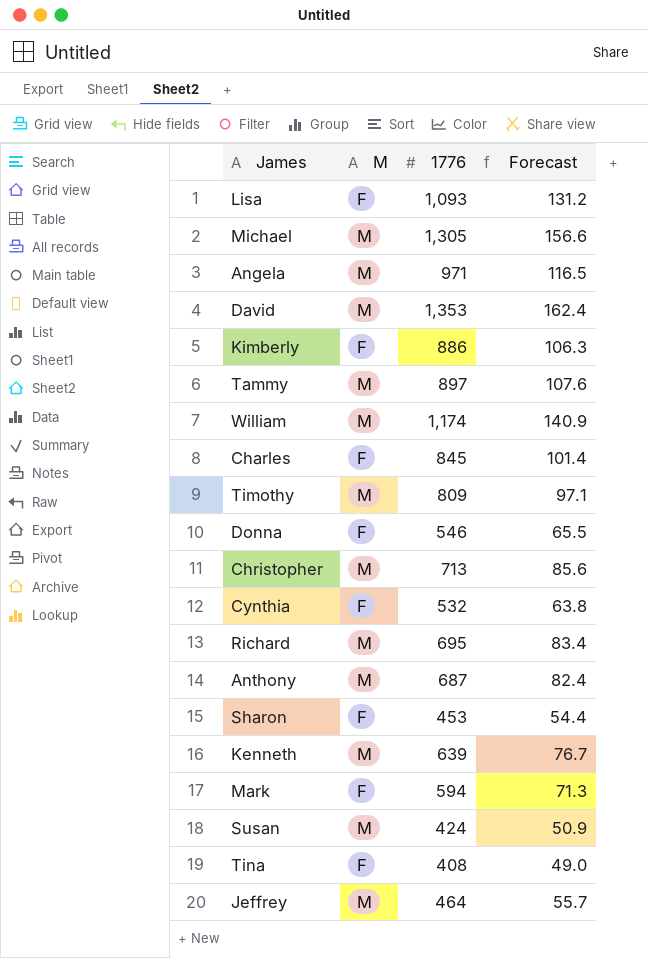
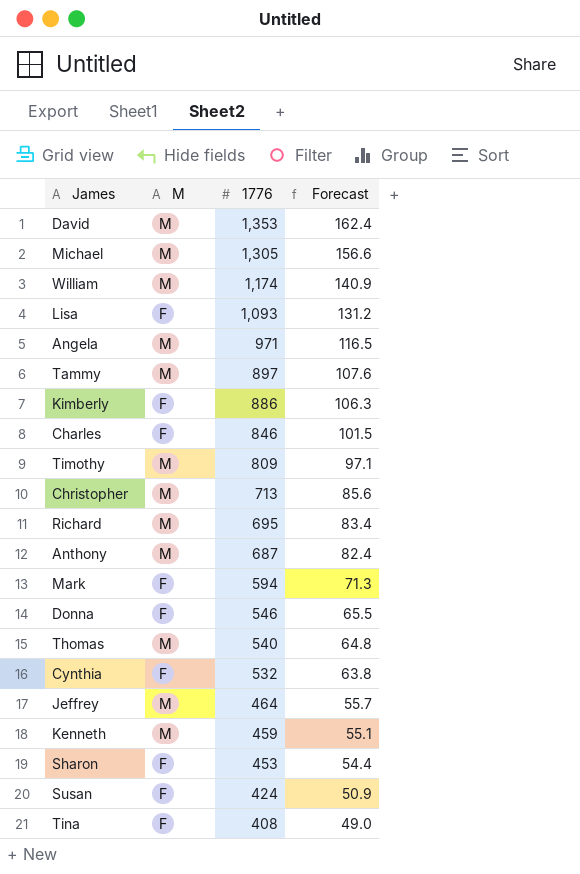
row order: none -> 1776 descending
Charles | 1776: 845 -> 846
Charles | Forecast: 101.4 -> 101.5
row Thomas: none -> M | 540 | 64.8
Kenneth | 1776: 639 -> 459
Kenneth | Forecast: 76.7 -> 55.1
Susan | M: M -> F

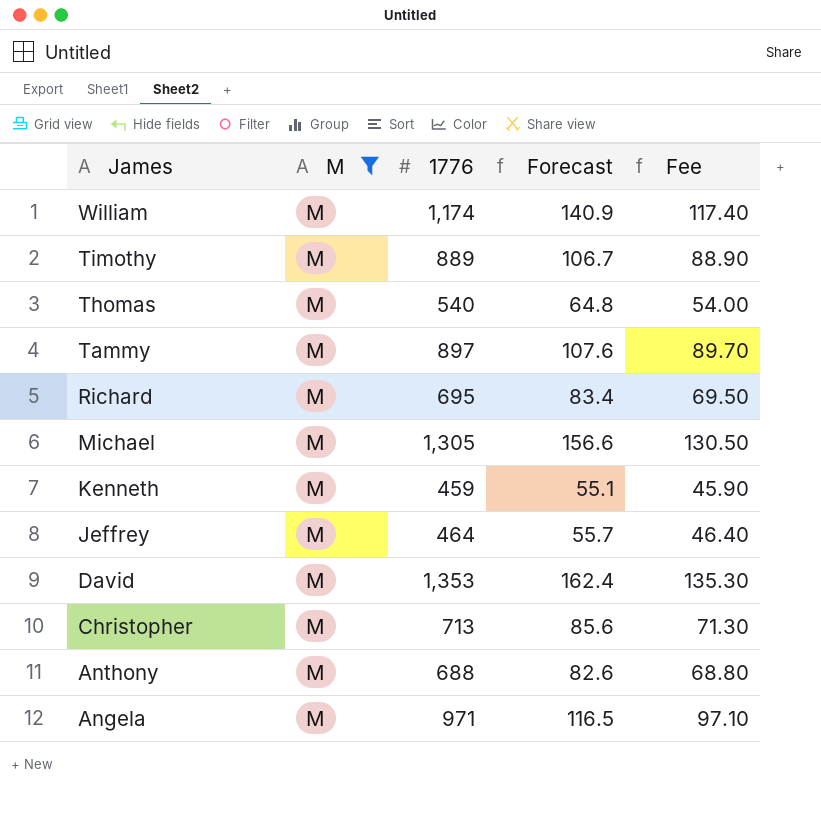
filter: none -> M = M
row order: 1776 descending -> James descending
column Fee | formula: none -> [1776] * 0.1
Timothy | 1776: 809 -> 889
Timothy | Forecast: 97.1 -> 106.7
Anthony | 1776: 687 -> 688
Anthony | Forecast: 82.4 -> 82.6

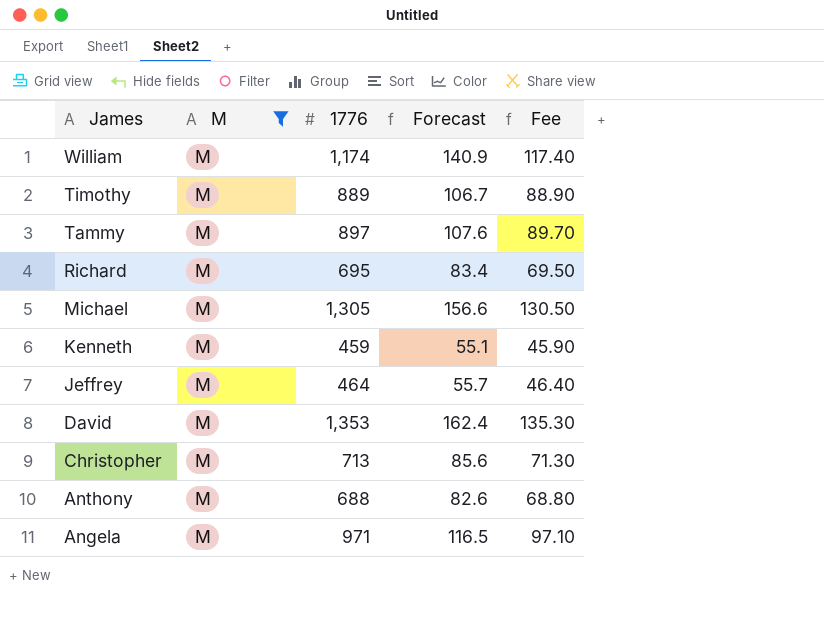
row Thomas: M | 540 | 64.8 | 54.00 -> none

